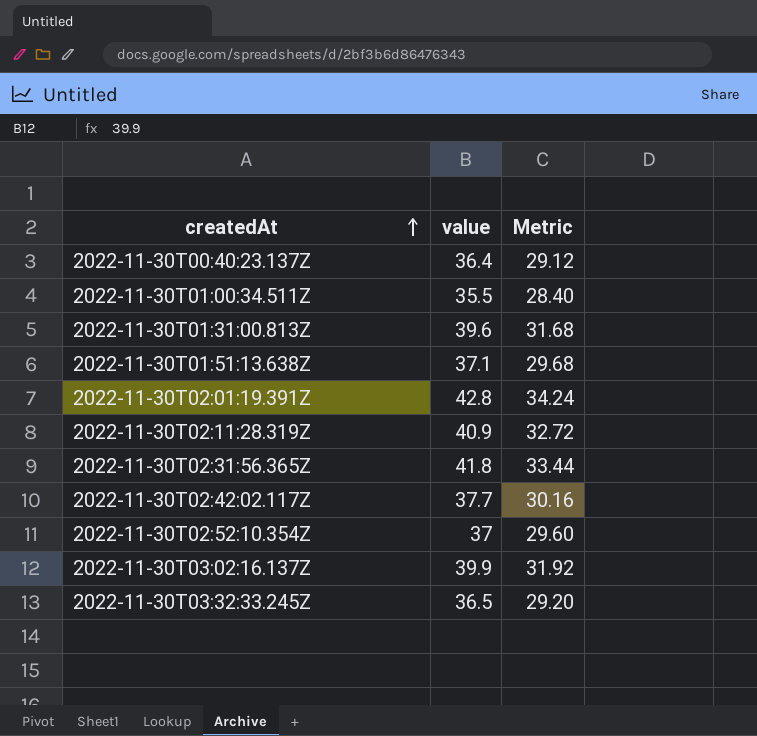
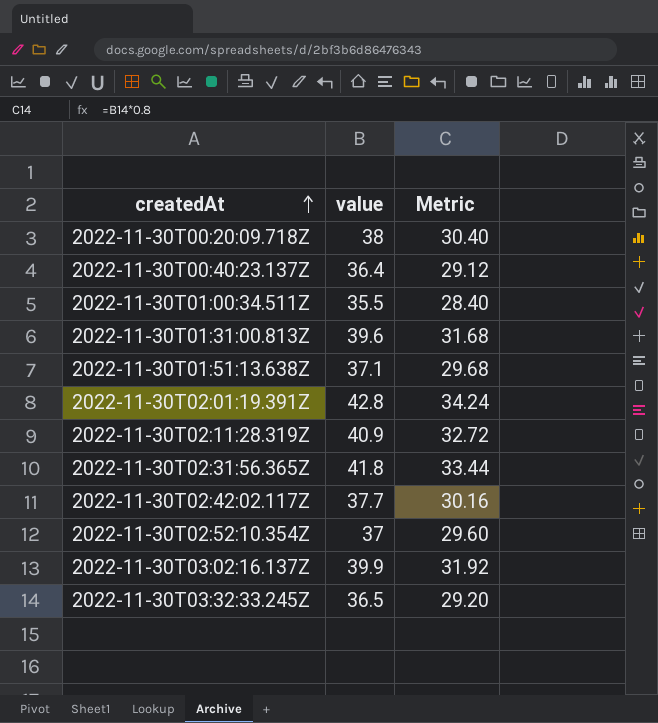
row 2022-11-30T00:20:09.718Z: none -> 38 | 30.40

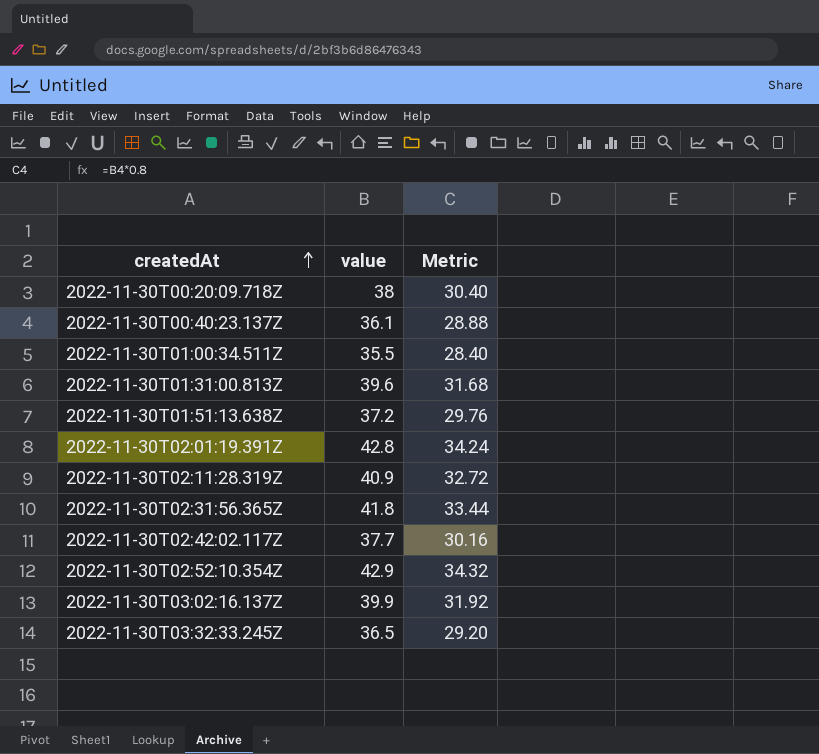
2022-11-30T00:40:23.137Z | value: 36.4 -> 36.1
2022-11-30T00:40:23.137Z | Metric: 29.12 -> 28.88
2022-11-30T01:51:13.638Z | value: 37.1 -> 37.2
2022-11-30T01:51:13.638Z | Metric: 29.68 -> 29.76
2022-11-30T02:52:10.354Z | value: 37 -> 42.9
2022-11-30T02:52:10.354Z | Metric: 29.60 -> 34.32

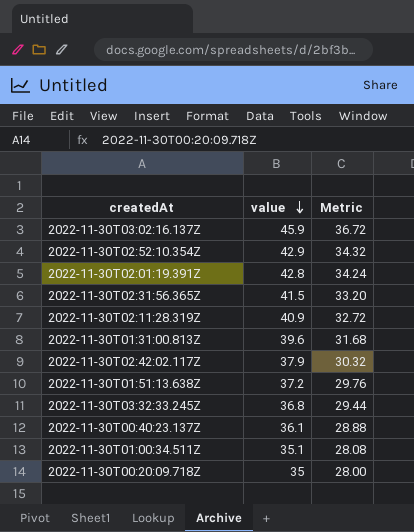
row order: createdAt ascending -> value descending
2022-11-30T03:02:16.137Z | value: 39.9 -> 45.9
2022-11-30T03:02:16.137Z | Metric: 31.92 -> 36.72
2022-11-30T02:31:56.365Z | value: 41.8 -> 41.5
2022-11-30T02:31:56.365Z | Metric: 33.44 -> 33.20
2022-11-30T02:42:02.117Z | value: 37.7 -> 37.9
2022-11-30T02:42:02.117Z | Metric: 30.16 -> 30.32
2022-11-30T03:32:33.245Z | value: 36.5 -> 36.8
2022-11-30T03:32:33.245Z | Metric: 29.20 -> 29.44
2022-11-30T01:00:34.511Z | value: 35.5 -> 35.1
2022-11-30T01:00:34.511Z | Metric: 28.40 -> 28.08
2022-11-30T00:20:09.718Z | value: 38 -> 35
2022-11-30T00:20:09.718Z | Metric: 30.40 -> 28.00

